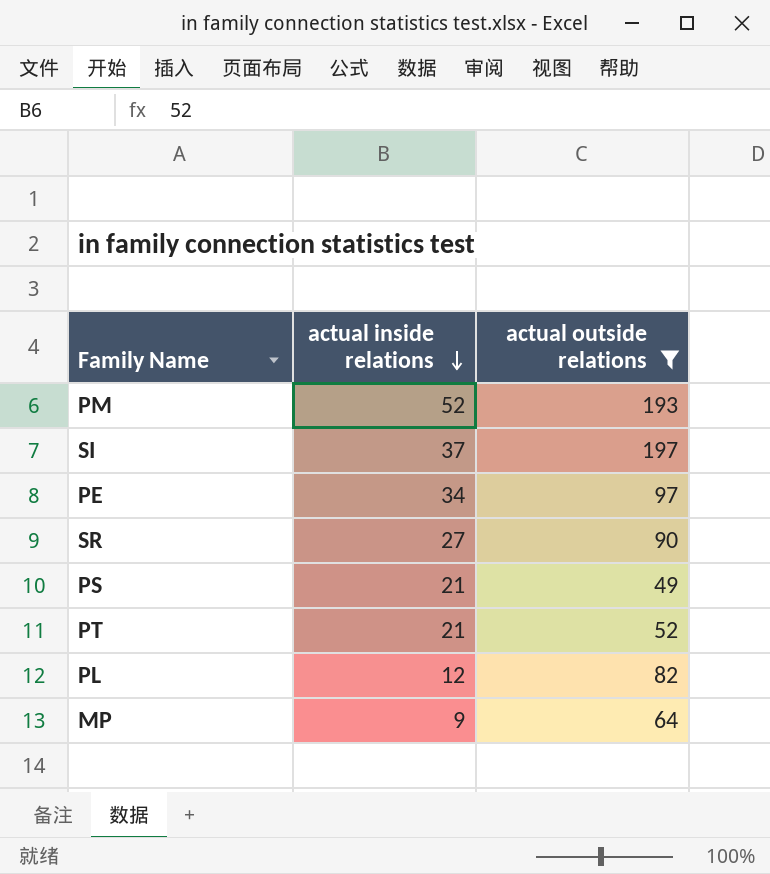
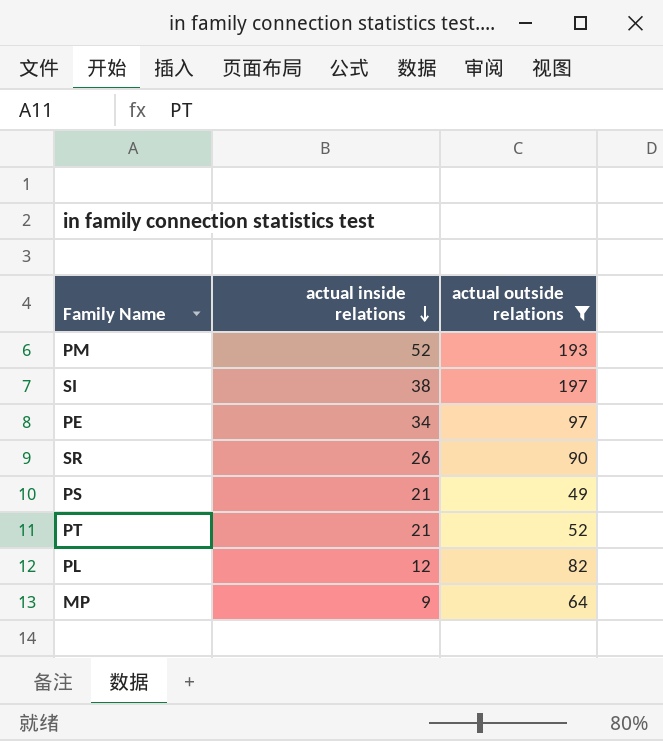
SI | actual inside relations: 37 -> 38
SR | actual inside relations: 27 -> 26

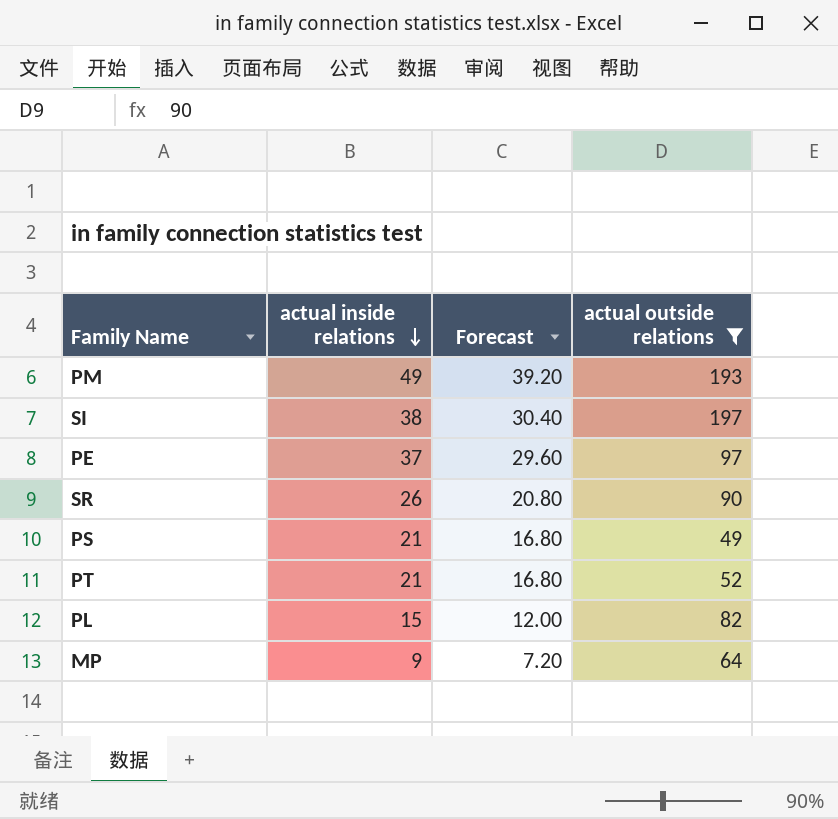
column Forecast | formula: none -> [actual inside relations] * 0.8
PM | actual inside relations: 52 -> 49
PE | actual inside relations: 34 -> 37
PL | actual inside relations: 12 -> 15

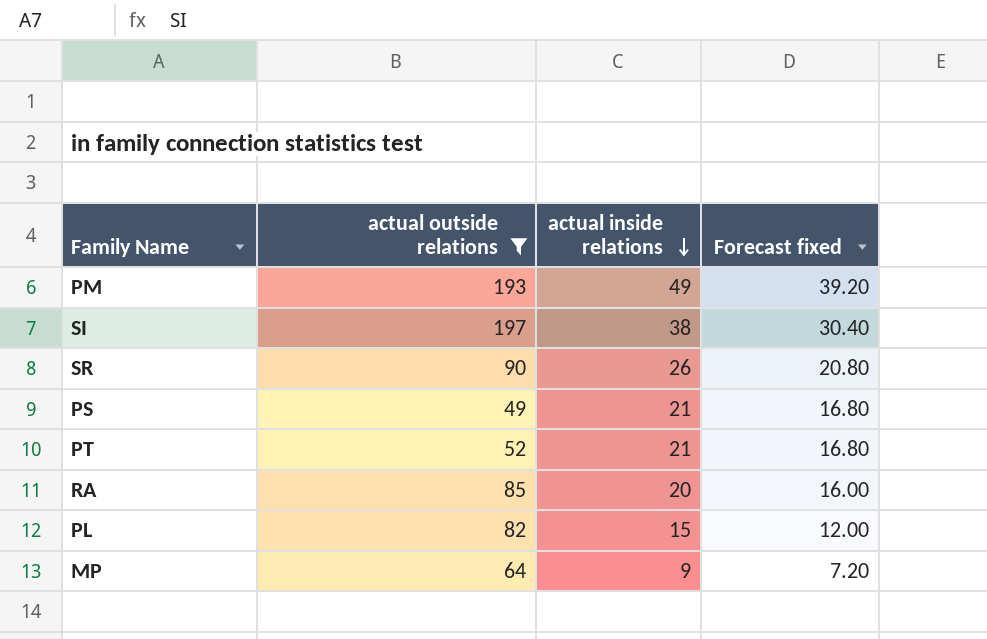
column actual outside relations | position: 4 -> 2
column name: Forecast -> Forecast fixed
row PE: 37 | 29.60 | 97 -> none
row RA: none -> 85 | 20 | 16.00

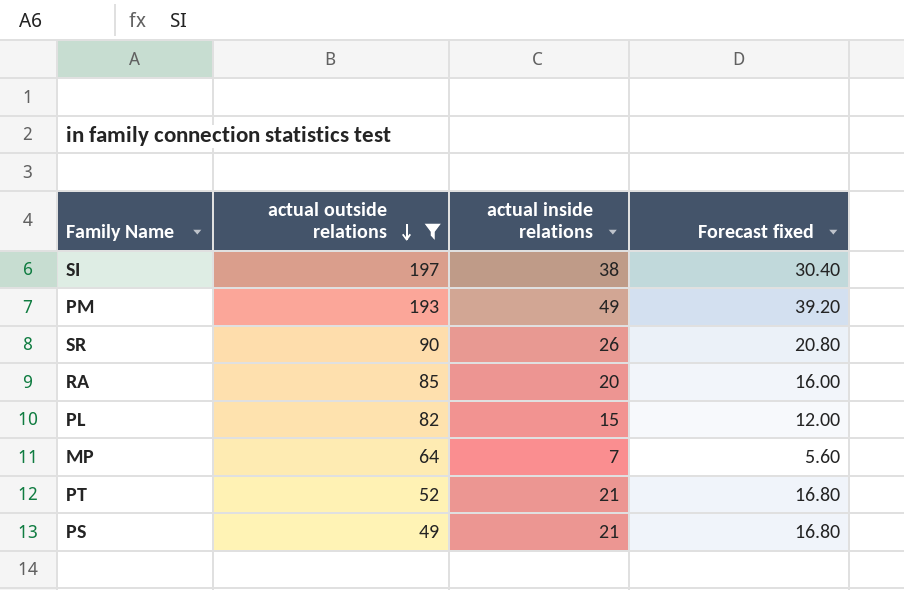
row order: actual inside relations descending -> actual outside relations descending
MP | actual inside relations: 9 -> 7
MP | Forecast fixed: 7.20 -> 5.60

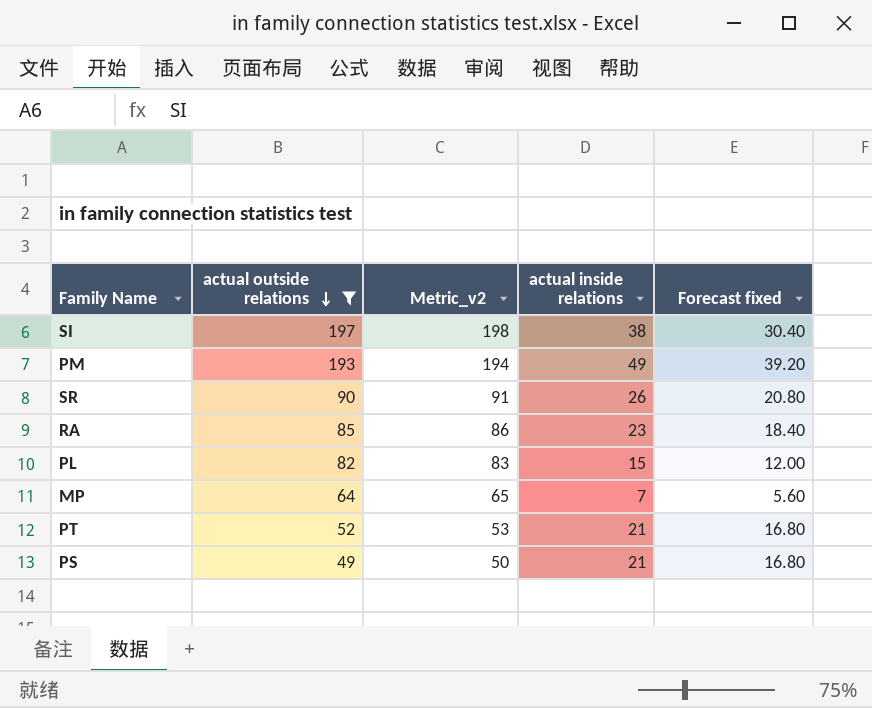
column Metric_v2 | formula: none -> [actual outside relations] + 1
RA | actual inside relations: 20 -> 23
RA | Forecast fixed: 16.00 -> 18.40

